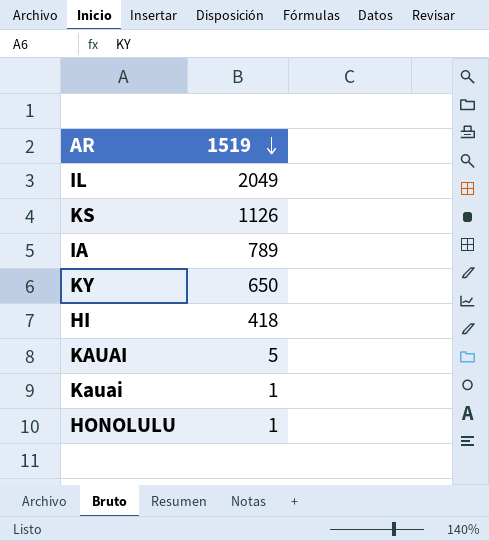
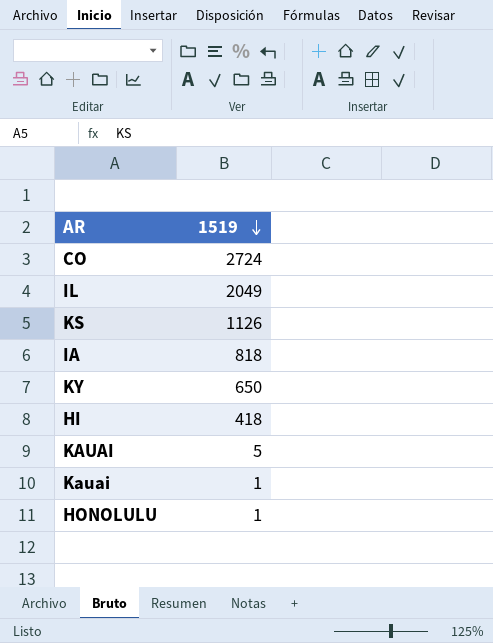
row CO: none -> 2724
IA | 1519: 789 -> 818

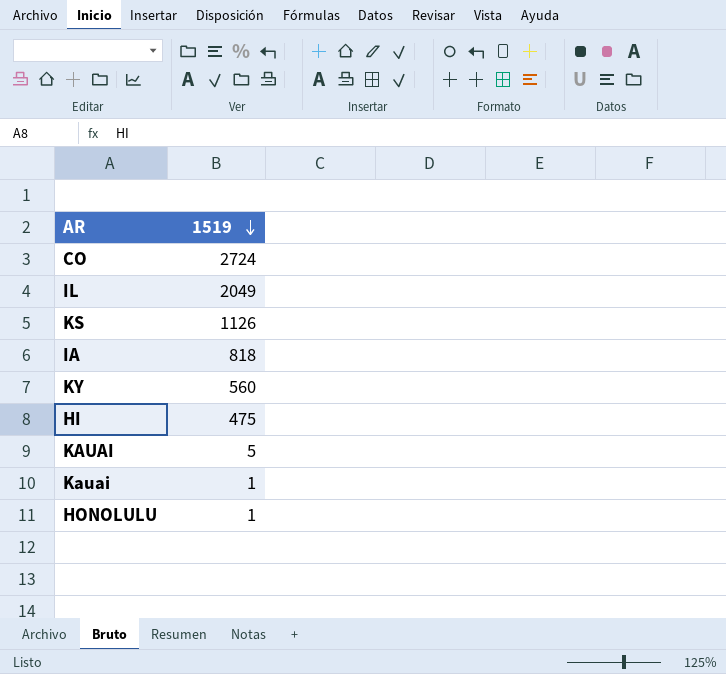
KY | 1519: 650 -> 560
HI | 1519: 418 -> 475

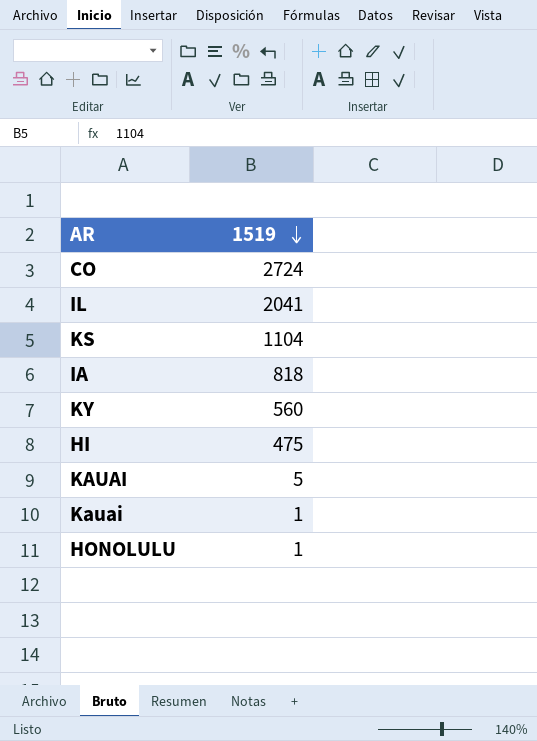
IL | 1519: 2049 -> 2041
KS | 1519: 1126 -> 1104

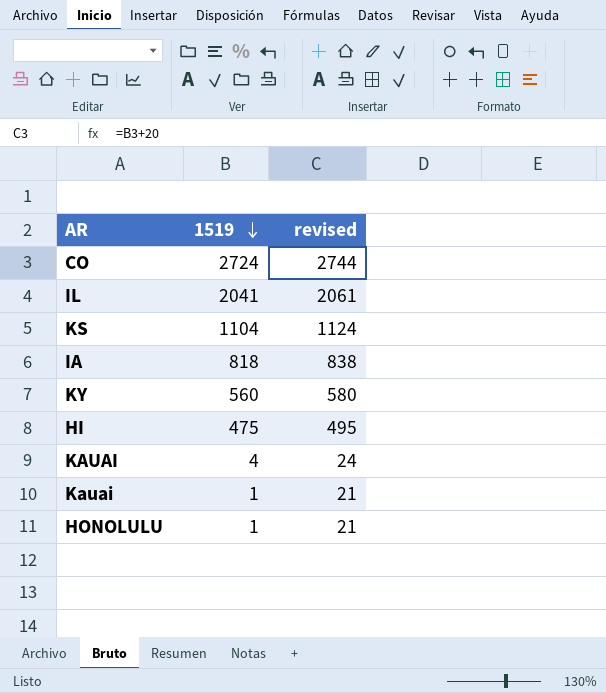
column revised | formula: none -> [1519] + 20
KAUAI | 1519: 5 -> 4

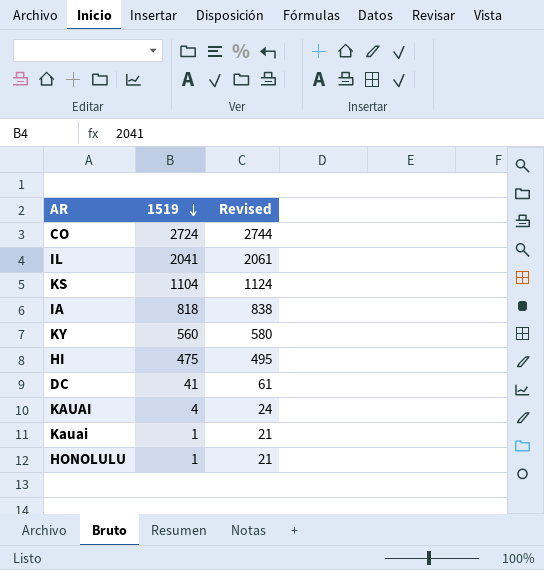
column name: revised -> Revised
row DC: none -> 41 | 61

